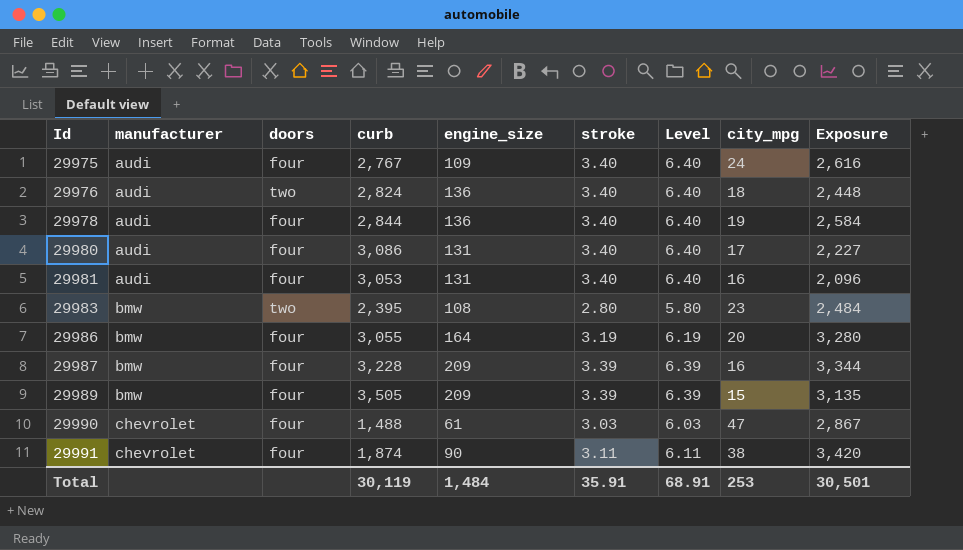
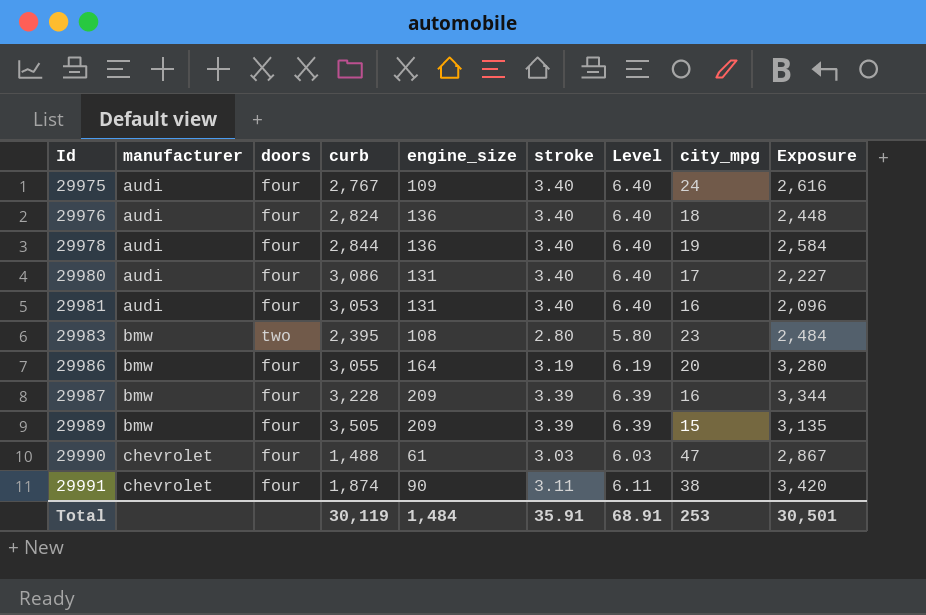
29976 | doors: two -> four

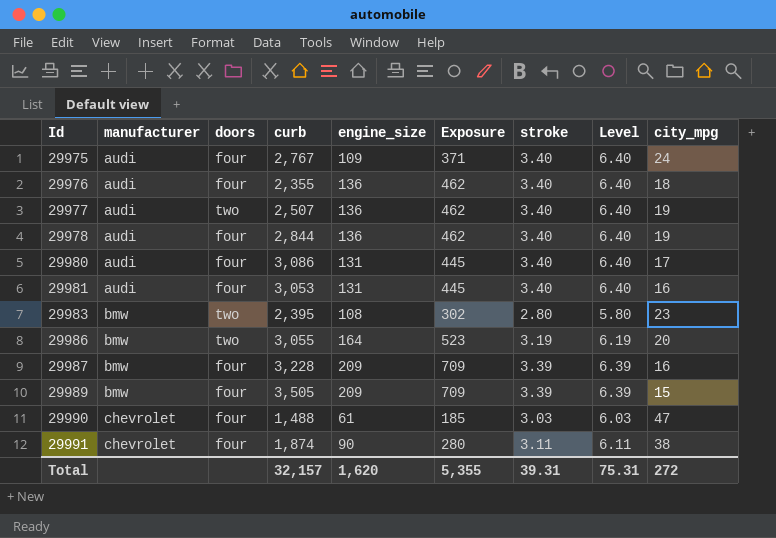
column Exposure | formula: [engine_size] * [city_mpg] -> [engine_size] * [stroke]
column Exposure | position: 9 -> 6
29976 | curb: 2,824 -> 2,355
row 29977: none -> audi | two | 2,507 | 136 | 462 | 3.40 | 6.40 | 19
29986 | doors: four -> two
Total | curb: 30,119 -> 32,157
Total | engine_size: 1,484 -> 1,620
Total | Exposure: 30,501 -> 5,355
Total | stroke: 35.91 -> 39.31
Total | Level: 68.91 -> 75.31
Total | city_mpg: 253 -> 272

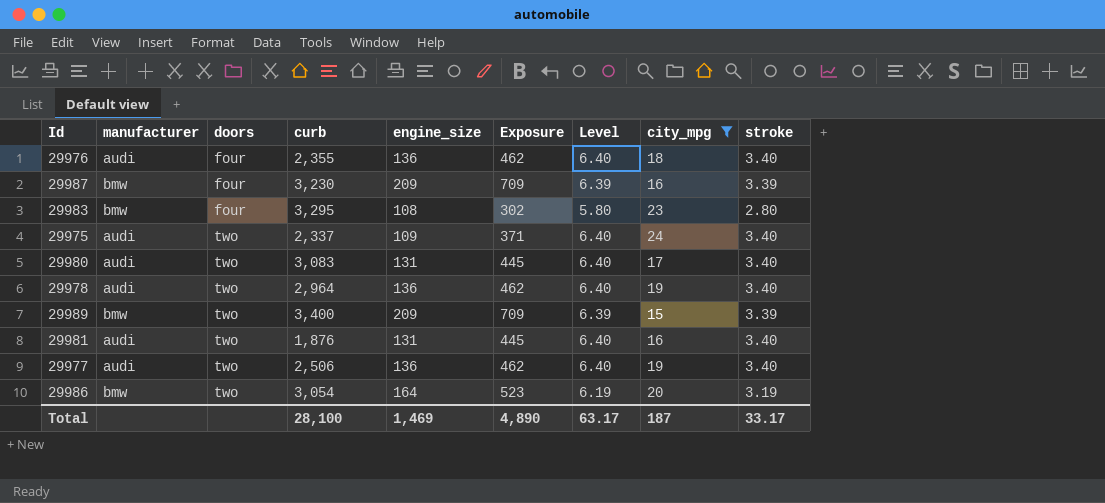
filter: none -> city_mpg <= 24
row order: Id ascending -> doors ascending
column stroke | position: 7 -> 9
29987 | curb: 3,228 -> 3,230
29983 | doors: two -> four
29983 | curb: 2,395 -> 3,295
29975 | doors: four -> two
29975 | curb: 2,767 -> 2,337
29980 | doors: four -> two
29980 | curb: 3,086 -> 3,083
29978 | doors: four -> two
29978 | curb: 2,844 -> 2,964
29989 | doors: four -> two
29989 | curb: 3,505 -> 3,400
29981 | doors: four -> two
29981 | curb: 3,053 -> 1,876
29977 | curb: 2,507 -> 2,506
29986 | curb: 3,055 -> 3,054
Total | curb: 32,157 -> 28,100
Total | engine_size: 1,620 -> 1,469
Total | Exposure: 5,355 -> 4,890
Total | Level: 75.31 -> 63.17
Total | city_mpg: 272 -> 187
Total | stroke: 39.31 -> 33.17

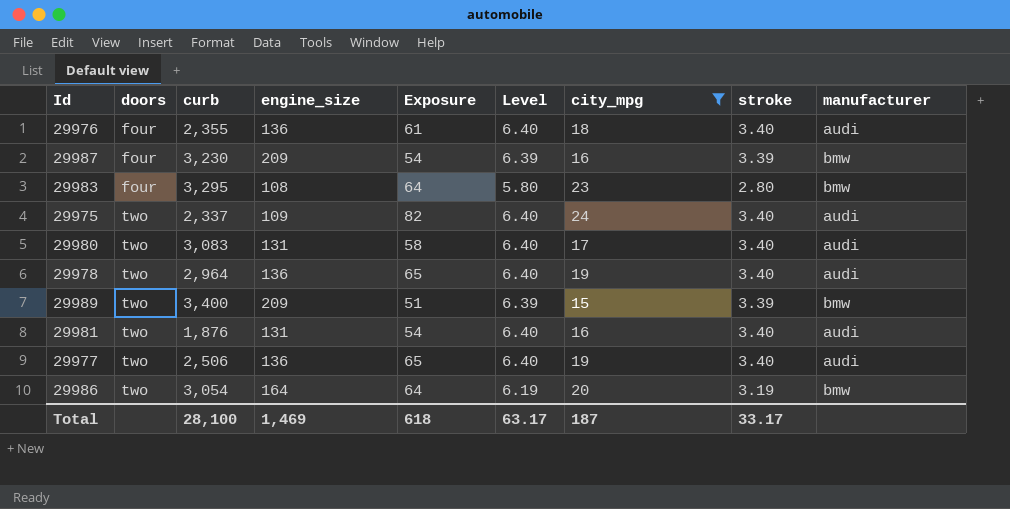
column Exposure | formula: [engine_size] * [stroke] -> [city_mpg] * [stroke]
column manufacturer | position: 2 -> 9
Total | Exposure: 4,890 -> 618

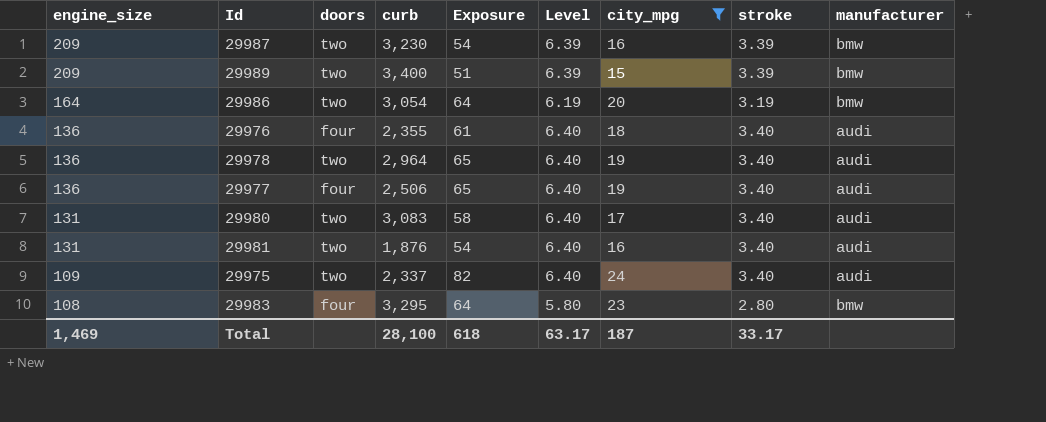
row order: doors ascending -> engine_size descending
column engine_size | position: 4 -> 1
29987 | doors: four -> two
29977 | doors: two -> four

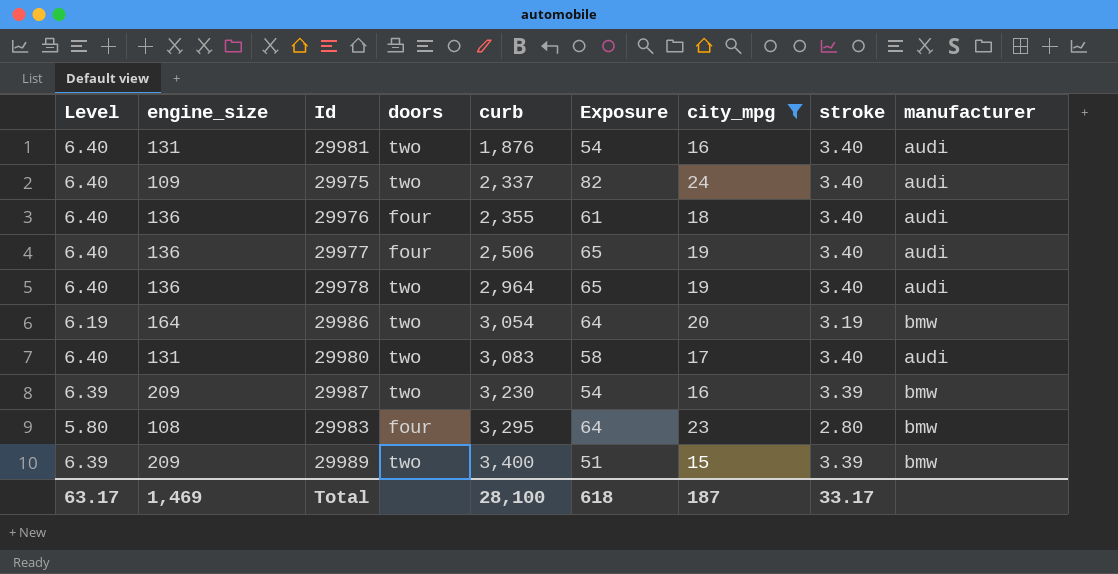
row order: engine_size descending -> curb ascending
column Level | position: 6 -> 1

